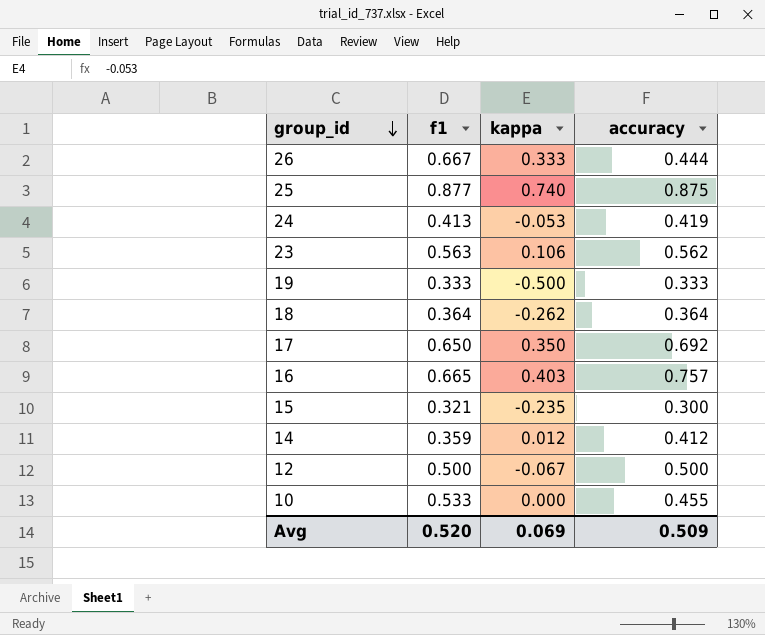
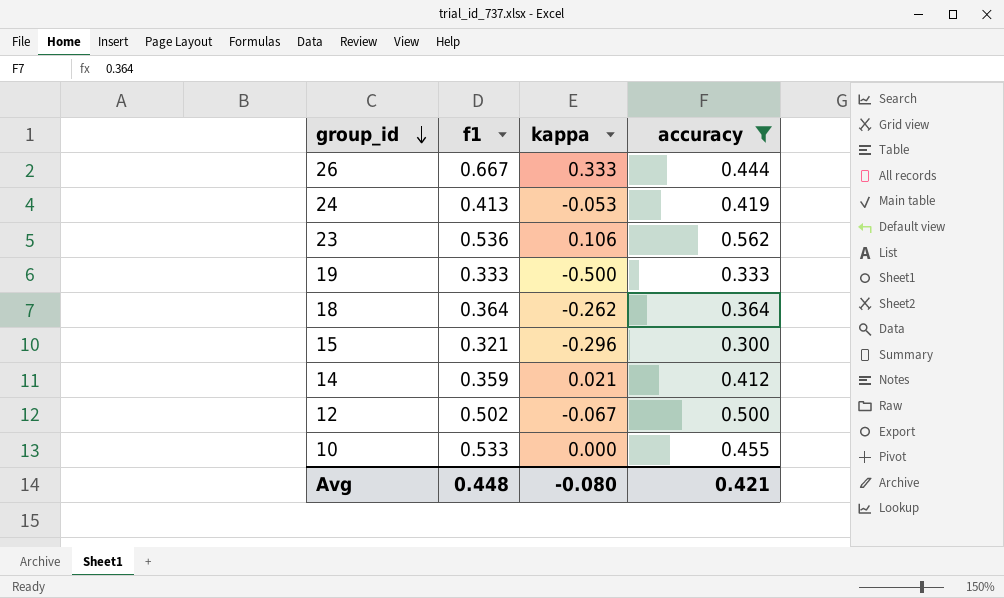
filter: none -> accuracy <= 0.562
23 | f1: 0.563 -> 0.536
15 | kappa: -0.235 -> -0.296
14 | kappa: 0.012 -> 0.021
12 | f1: 0.500 -> 0.502
Avg | f1: 0.520 -> 0.448
Avg | kappa: 0.069 -> -0.080
Avg | accuracy: 0.509 -> 0.421

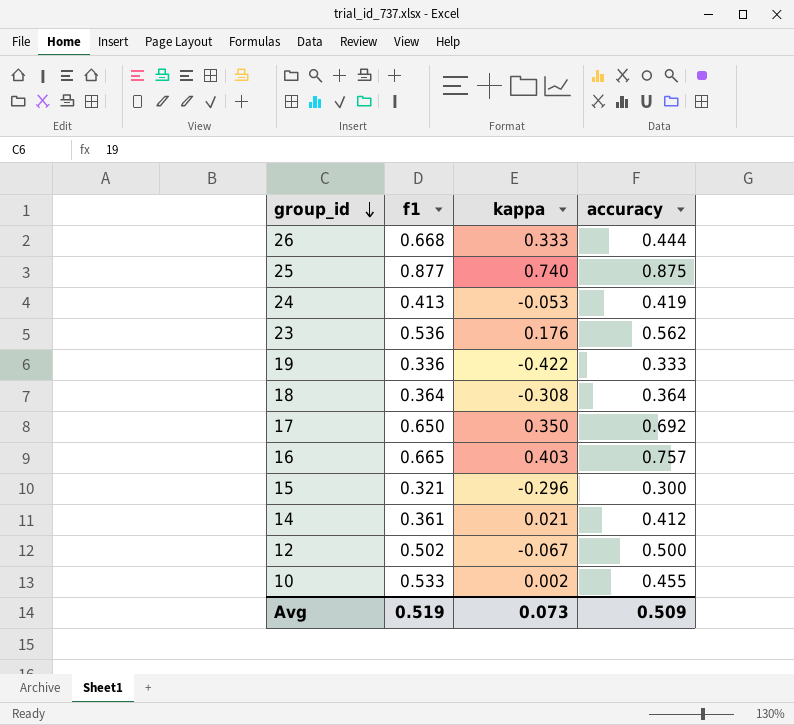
filter: accuracy <= 0.562 -> none
26 | f1: 0.667 -> 0.668
23 | kappa: 0.106 -> 0.176
19 | f1: 0.333 -> 0.336
19 | kappa: -0.500 -> -0.422
18 | kappa: -0.262 -> -0.308
14 | f1: 0.359 -> 0.361
10 | kappa: 0.000 -> 0.002
Avg | f1: 0.448 -> 0.519
Avg | kappa: -0.080 -> 0.073
Avg | accuracy: 0.421 -> 0.509

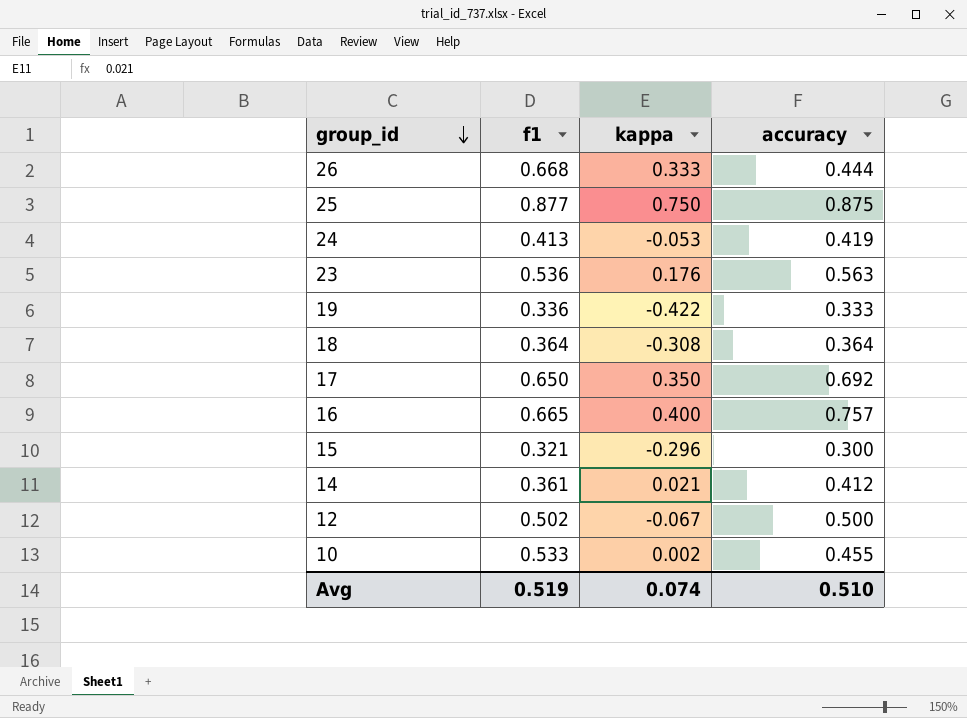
25 | kappa: 0.740 -> 0.750
23 | accuracy: 0.562 -> 0.563
16 | kappa: 0.403 -> 0.400
Avg | kappa: 0.073 -> 0.074
Avg | accuracy: 0.509 -> 0.510

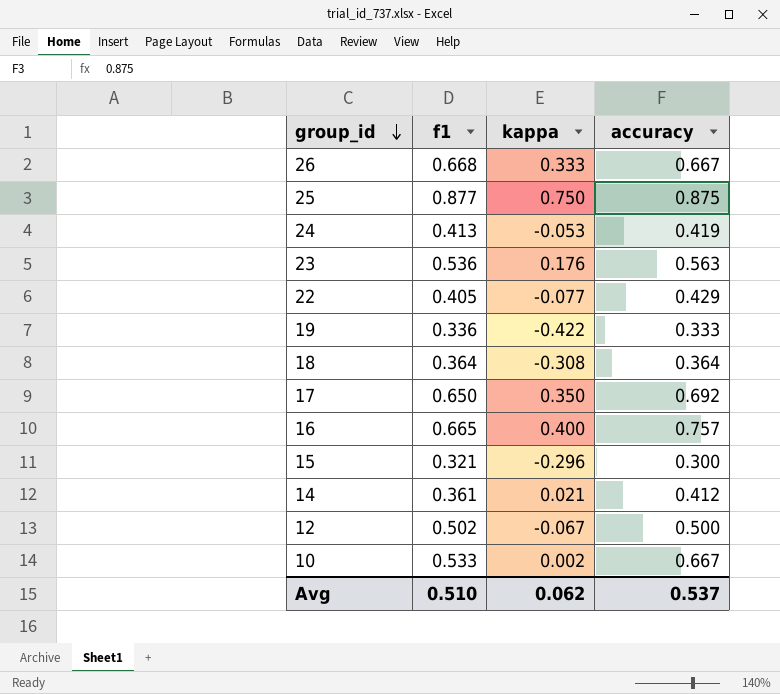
26 | accuracy: 0.444 -> 0.667
row 22: none -> 0.405 | -0.077 | 0.429
10 | accuracy: 0.455 -> 0.667
Avg | f1: 0.519 -> 0.510
Avg | kappa: 0.074 -> 0.062
Avg | accuracy: 0.510 -> 0.537

